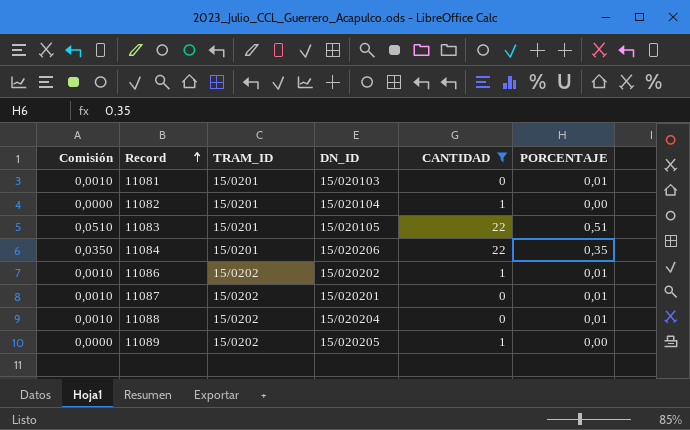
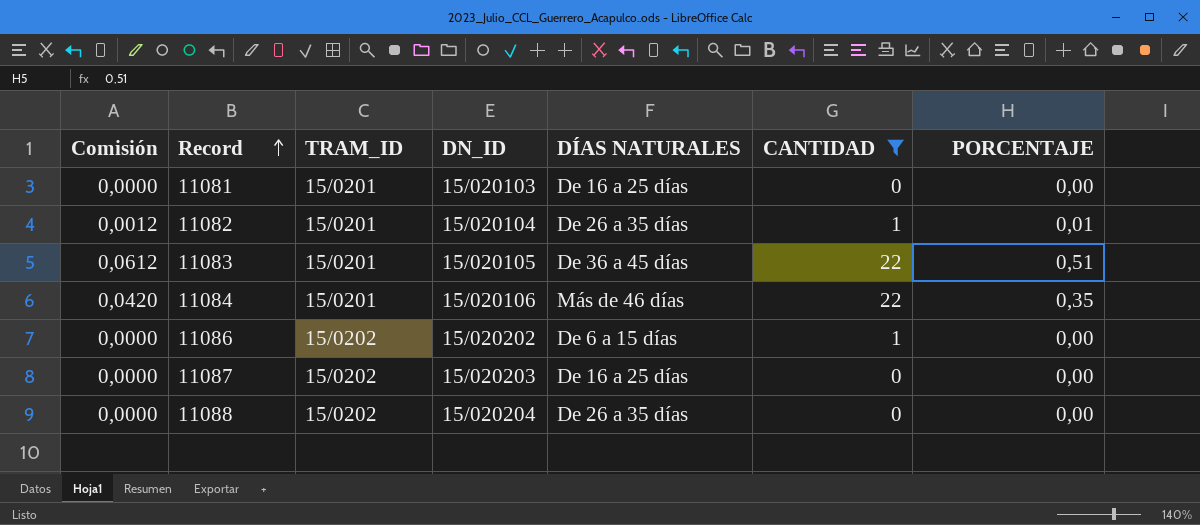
column Comisión | formula: [PORCENTAJE] * 0,1 -> [PORCENTAJE] * 0,12
column DÍAS NATURALES | position: none -> 5
row 11089: 0,0000 | 15/0202 | 15/020205 | 1 | 0,00 -> none
11081 | PORCENTAJE: 0,01 -> 0,00
11082 | PORCENTAJE: 0,00 -> 0,01
11084 | DN_ID: 15/020206 -> 15/020106
11086 | PORCENTAJE: 0,01 -> 0,00
11087 | DN_ID: 15/020201 -> 15/020203
11087 | PORCENTAJE: 0,01 -> 0,00
11088 | PORCENTAJE: 0,01 -> 0,00

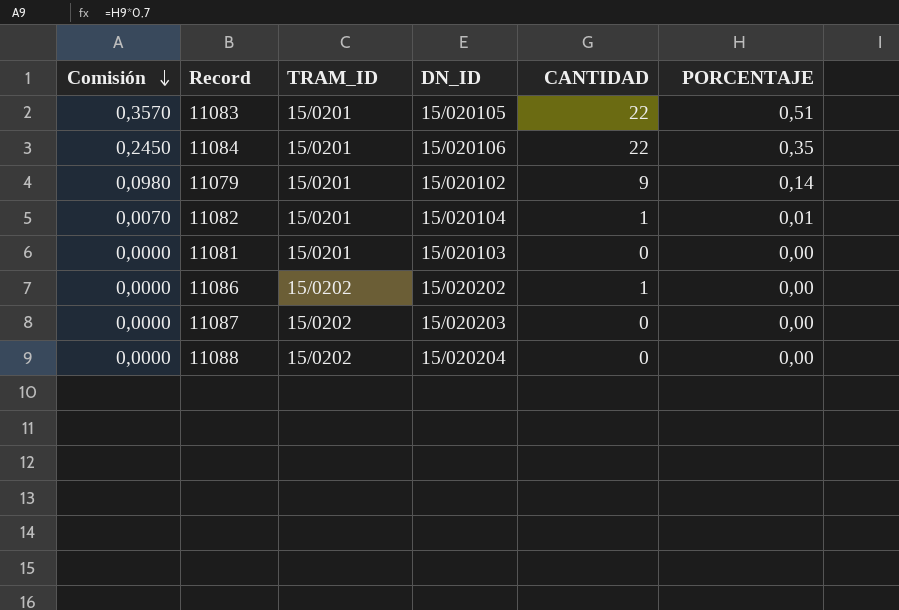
filter: CANTIDAD != 9 -> none
row order: Record ascending -> Comisión descending
column DÍAS NATURALES | position: 5 -> none
column Comisión | formula: [PORCENTAJE] * 0,12 -> [PORCENTAJE] * 0,7

